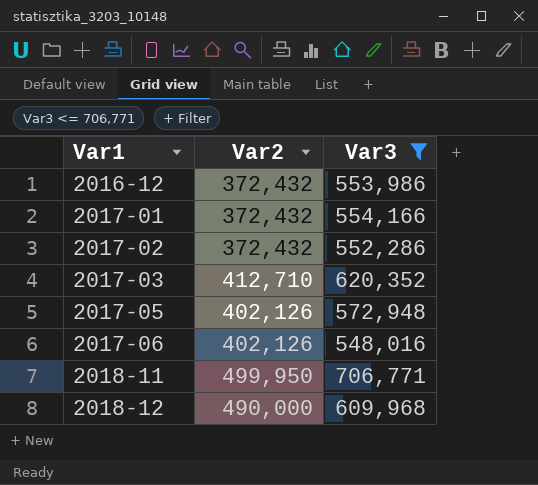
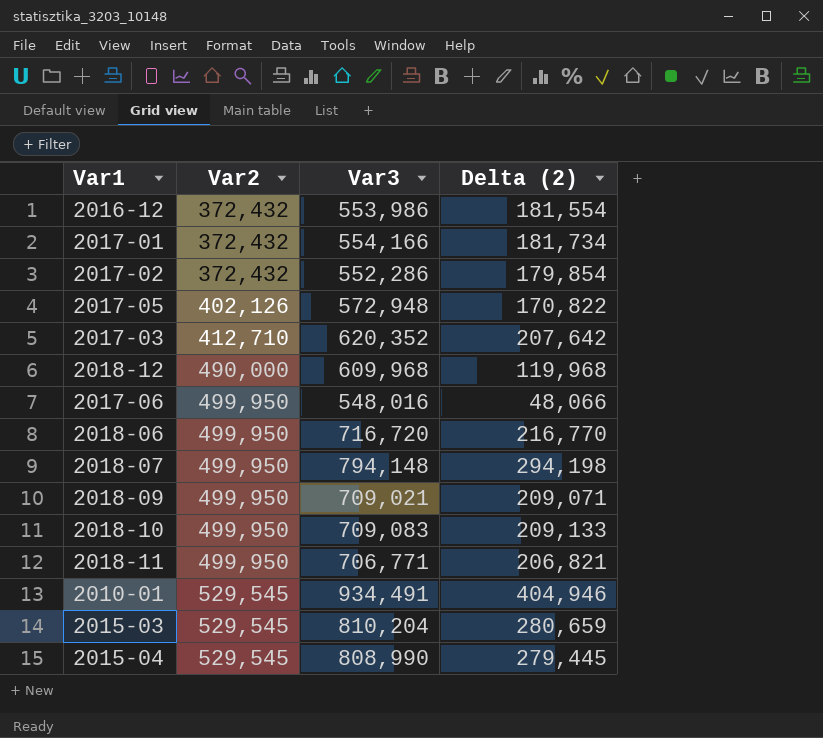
filter: Var3 <= 706,771 -> none
row order: Var1 ascending -> Var2 ascending
column Delta (2) | formula: none -> [Var3] - [Var2]
2017-06 | Var2: 402,126 -> 499,950

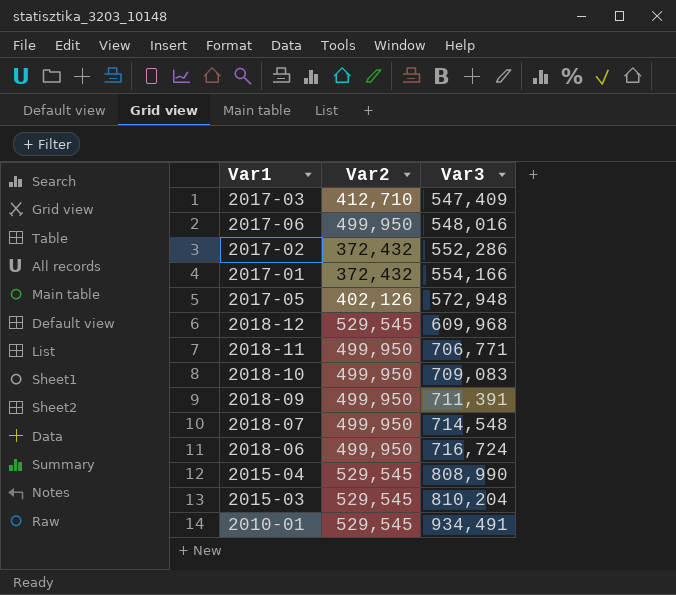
row order: Var2 ascending -> Var3 ascending
column Delta (2) | formula: [Var3] - [Var2] -> none
row 2016-12: 372,432 | 553,986 | 181,554 -> none
2017-03 | Var3: 620,352 -> 547,409
2018-12 | Var2: 490,000 -> 529,545
2018-09 | Var3: 709,021 -> 711,391
2018-07 | Var3: 794,148 -> 714,548
2018-06 | Var3: 716,720 -> 716,724

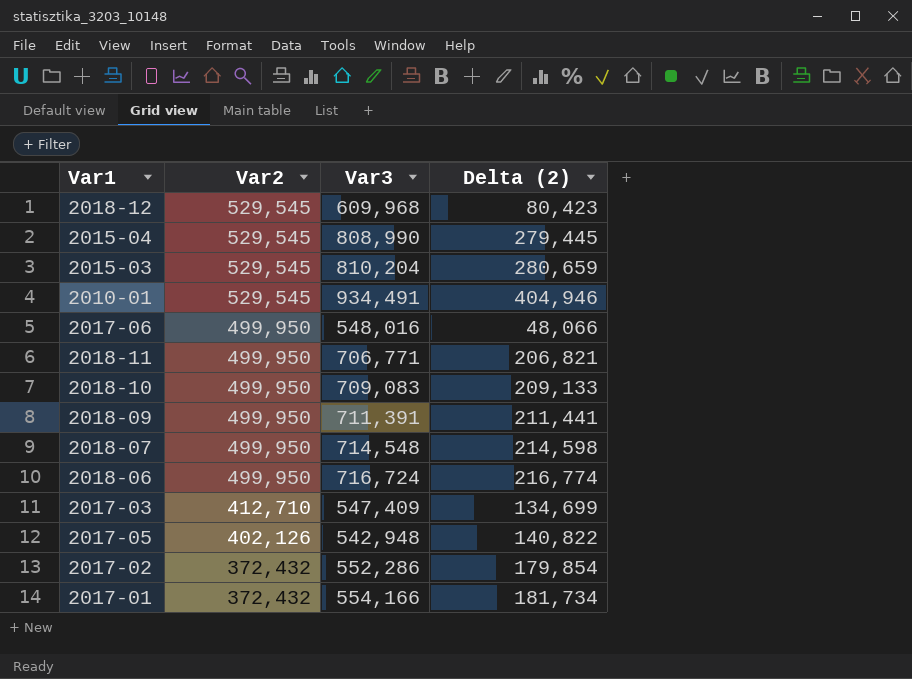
row order: Var3 ascending -> Var2 descending
column Delta (2) | formula: none -> [Var3] - [Var2]
2017-05 | Var3: 572,948 -> 542,948

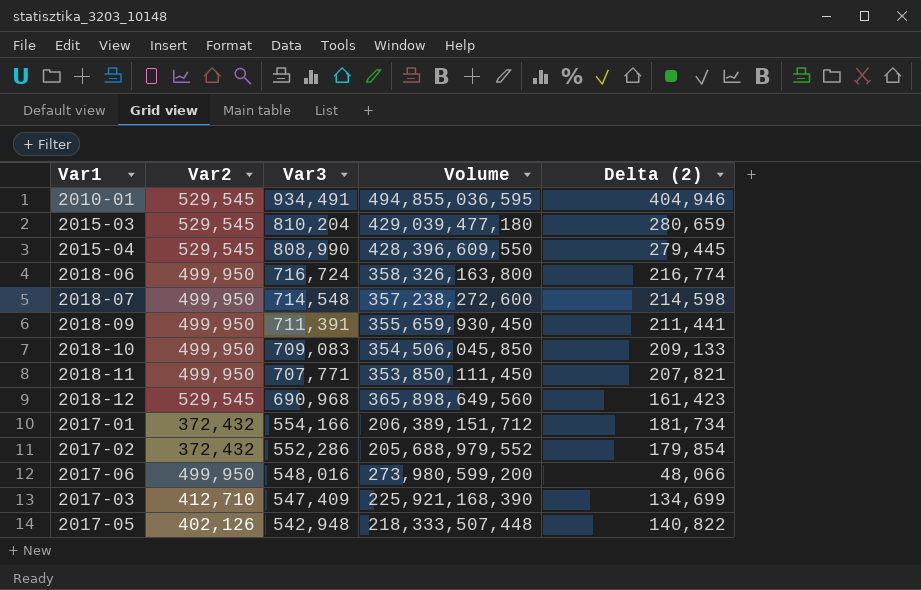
row order: Var2 descending -> Var3 descending
column Volume | formula: none -> [Var2] * [Var3]
2018-11 | Var3: 706,771 -> 707,771
2018-11 | Delta (2): 206,821 -> 207,821
2018-12 | Var3: 609,968 -> 690,968
2018-12 | Delta (2): 80,423 -> 161,423

